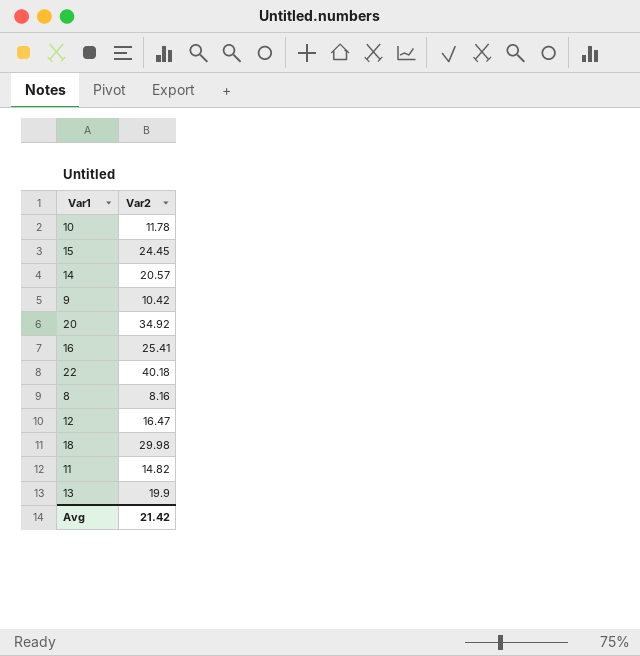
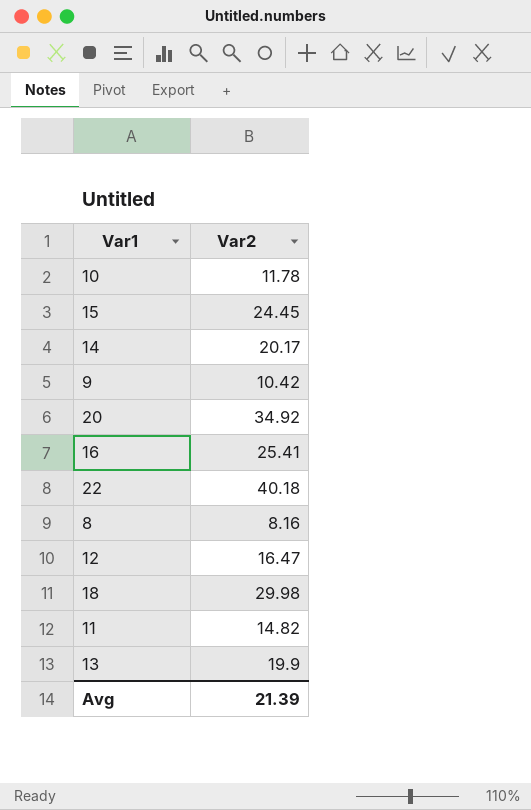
14 | Var2: 20.57 -> 20.17
Avg | Var2: 21.42 -> 21.39

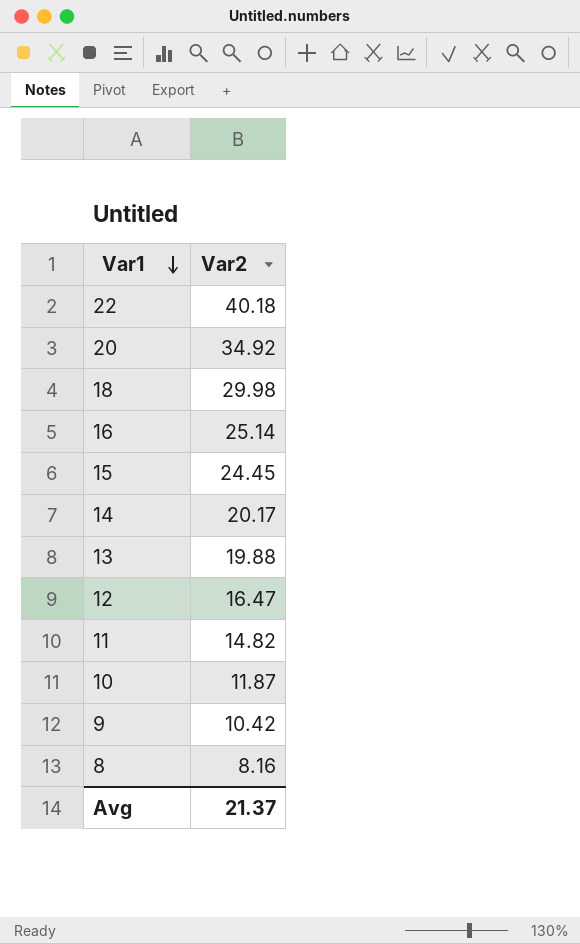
row order: none -> Var1 descending
16 | Var2: 25.41 -> 25.14
13 | Var2: 19.9 -> 19.88
10 | Var2: 11.78 -> 11.87
Avg | Var2: 21.39 -> 21.37

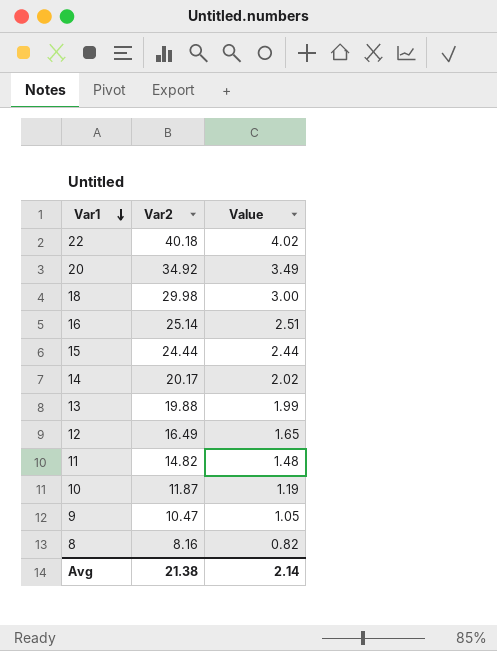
column Value | formula: none -> [Var2] * 0.1
15 | Var2: 24.45 -> 24.44
12 | Var2: 16.47 -> 16.49
9 | Var2: 10.42 -> 10.47
Avg | Var2: 21.37 -> 21.38

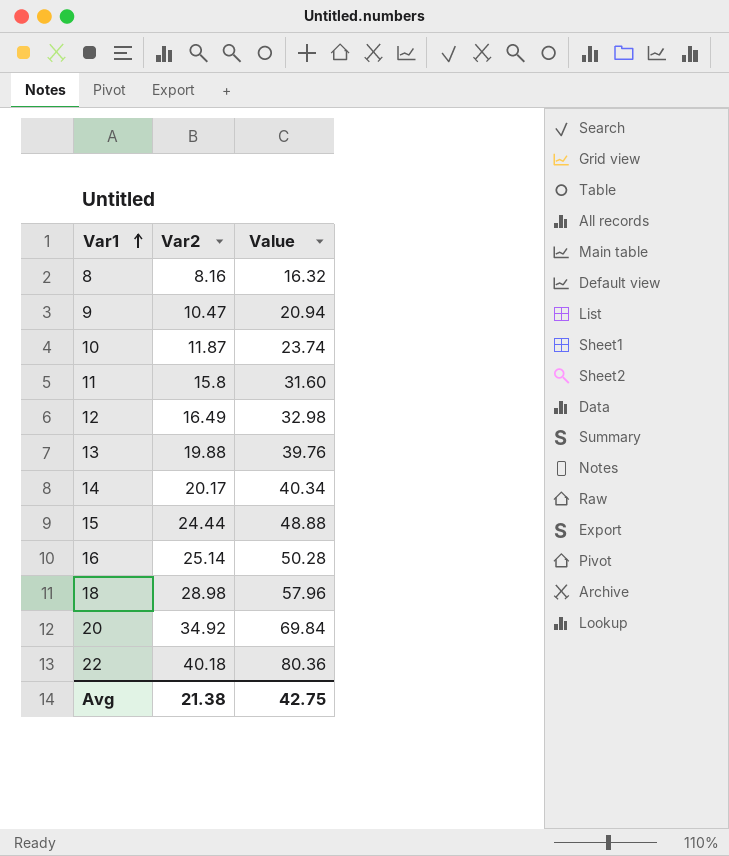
row order: Var1 descending -> Var1 ascending
column Value | formula: [Var2] * 0.1 -> [Var2] * 2
11 | Var2: 14.82 -> 15.8
18 | Var2: 29.98 -> 28.98
Avg | Value: 2.14 -> 42.75

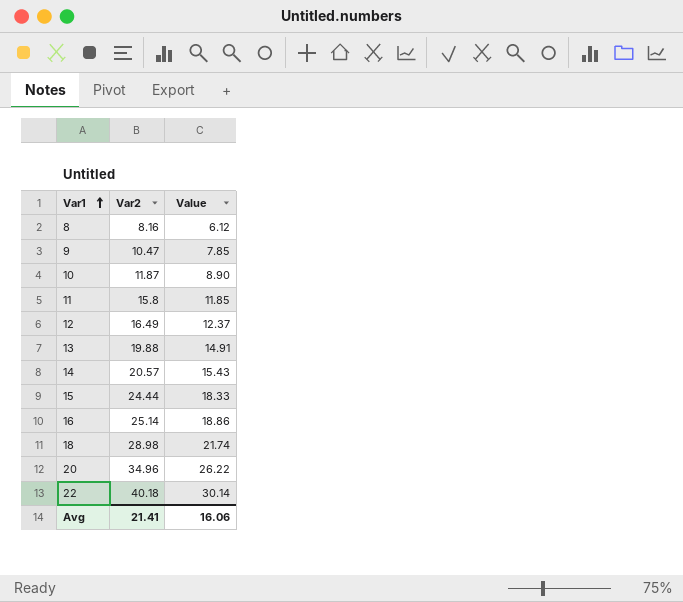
column Value | formula: [Var2] * 2 -> [Var2] * 0.75
14 | Var2: 20.17 -> 20.57
20 | Var2: 34.92 -> 34.96
Avg | Var2: 21.38 -> 21.41
Avg | Value: 42.75 -> 16.06

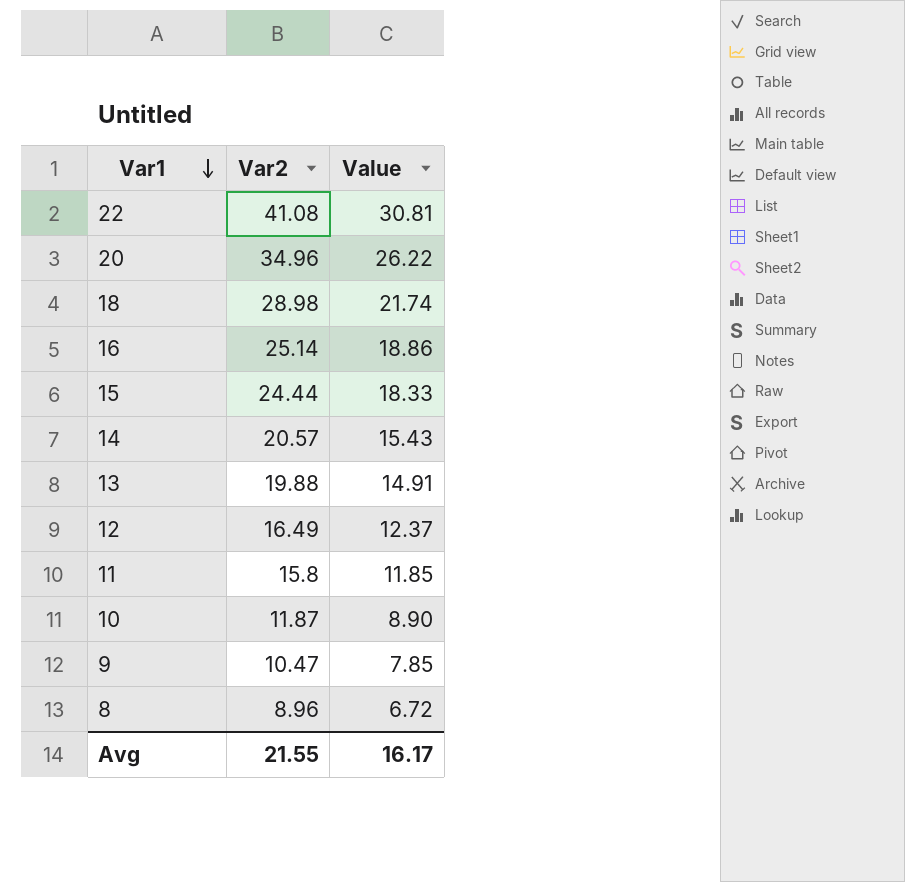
row order: Var1 ascending -> Var1 descending
22 | Var2: 40.18 -> 41.08
22 | Value: 30.14 -> 30.81
8 | Var2: 8.16 -> 8.96
8 | Value: 6.12 -> 6.72
Avg | Var2: 21.41 -> 21.55
Avg | Value: 16.06 -> 16.17

